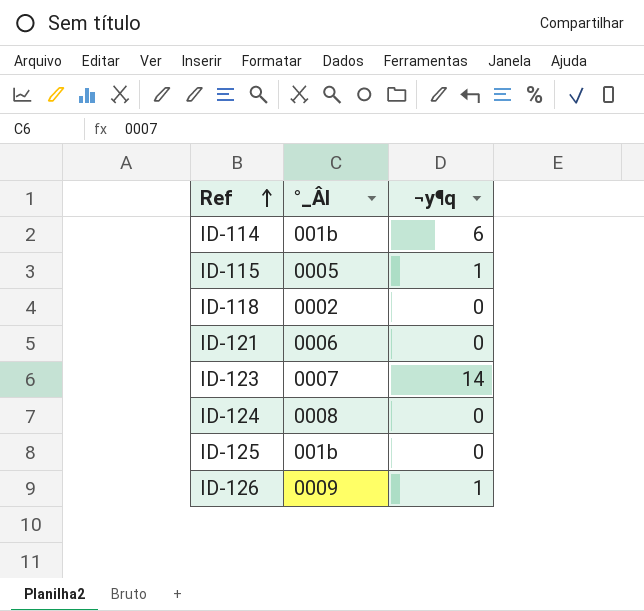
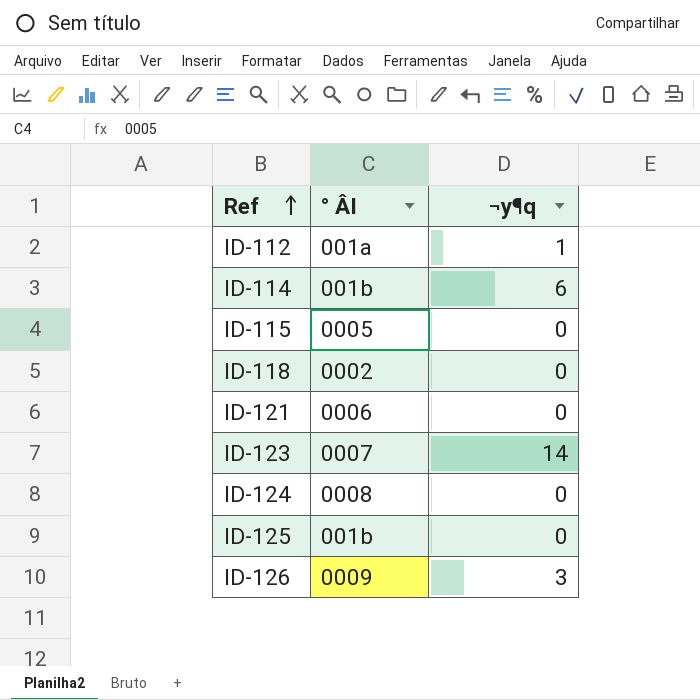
column name: °_ÂI -> ° ÂI
row ID-112: none -> 001a | 1
ID-115 | ¬y¶q: 1 -> 0
ID-126 | ¬y¶q: 1 -> 3

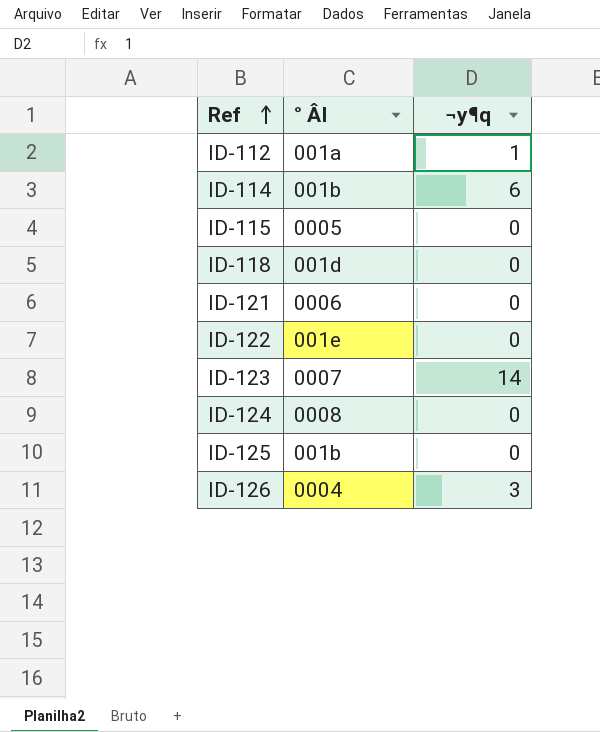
ID-118 | ° ÂI: 0002 -> 001d
row ID-122: none -> 001e | 0
ID-126 | ° ÂI: 0009 -> 0004

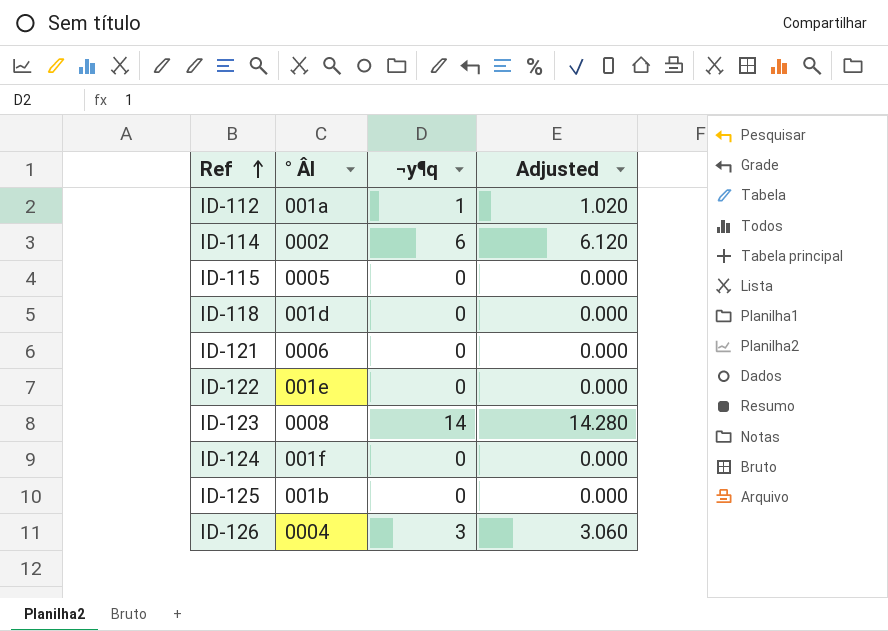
column Adjusted | formula: none -> [¬y¶q] * 1.02
ID-114 | ° ÂI: 001b -> 0002
ID-123 | ° ÂI: 0007 -> 0008
ID-124 | ° ÂI: 0008 -> 001f

